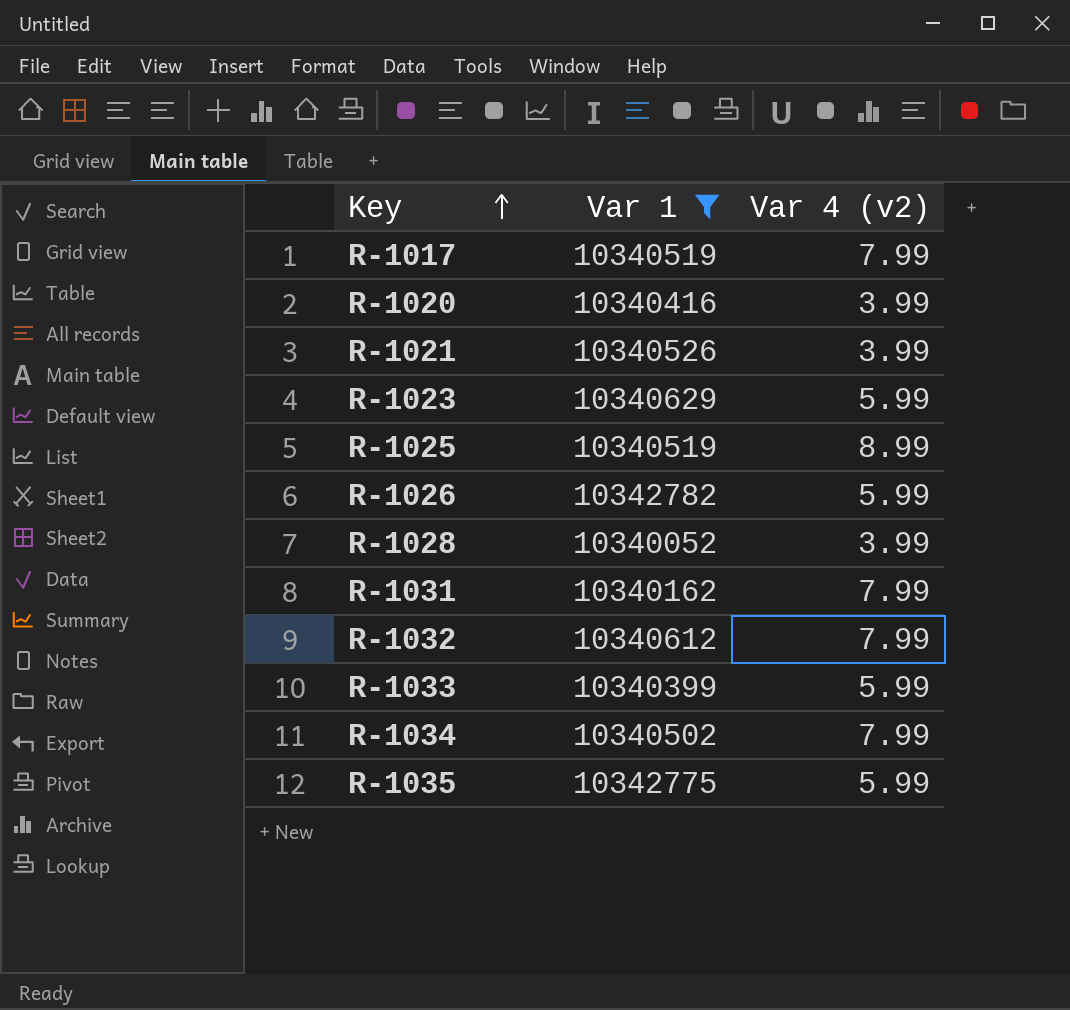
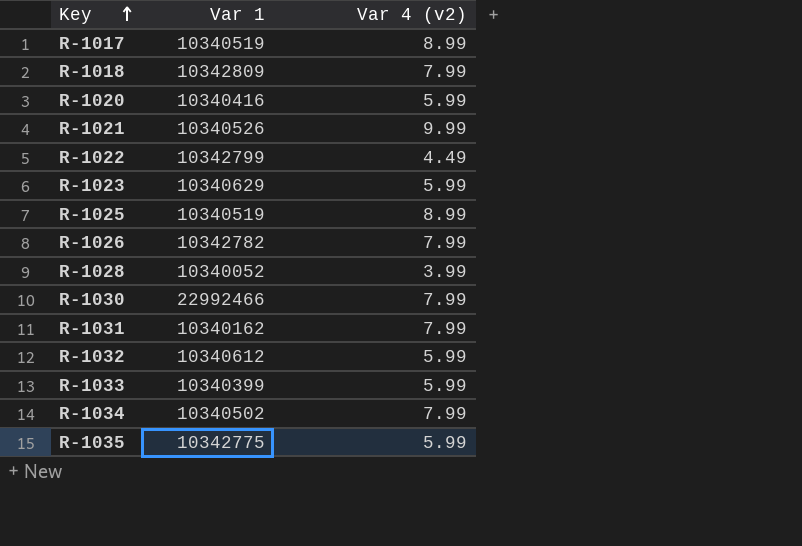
filter: Var 1 <= 10342782 -> none
R-1017 | Var 4 (v2): 7.99 -> 8.99
R-1020 | Var 4 (v2): 3.99 -> 5.99
R-1021 | Var 4 (v2): 3.99 -> 9.99
R-1026 | Var 4 (v2): 5.99 -> 7.99
R-1032 | Var 4 (v2): 7.99 -> 5.99

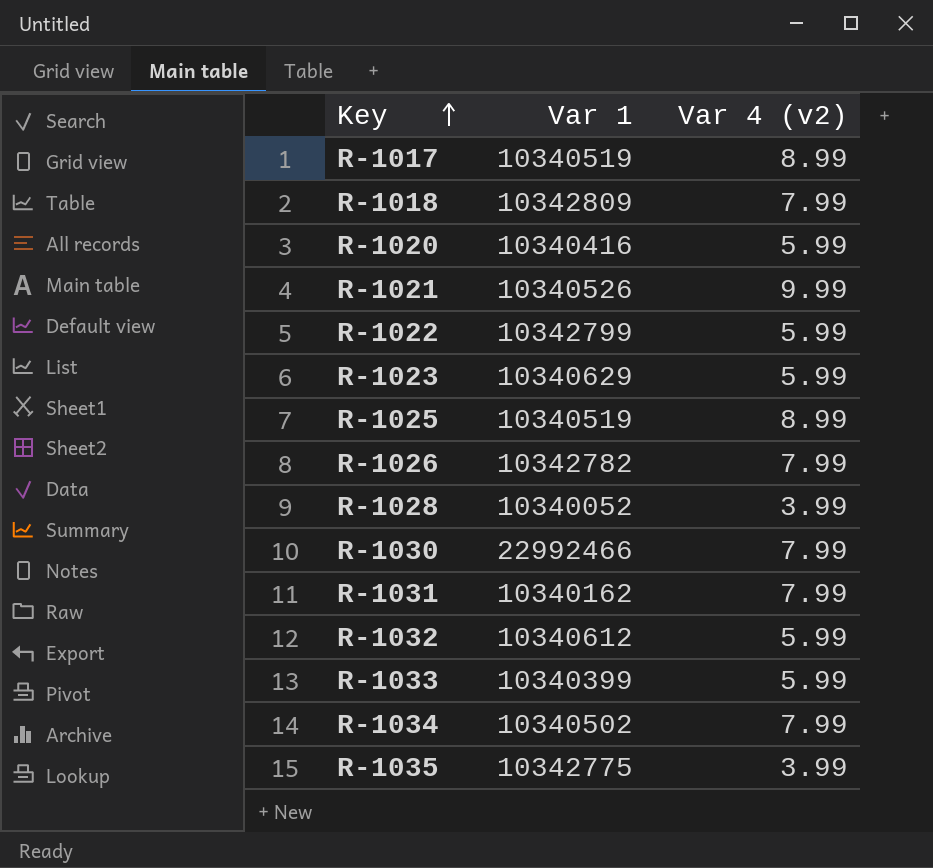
R-1022 | Var 4 (v2): 4.49 -> 5.99
R-1035 | Var 4 (v2): 5.99 -> 3.99

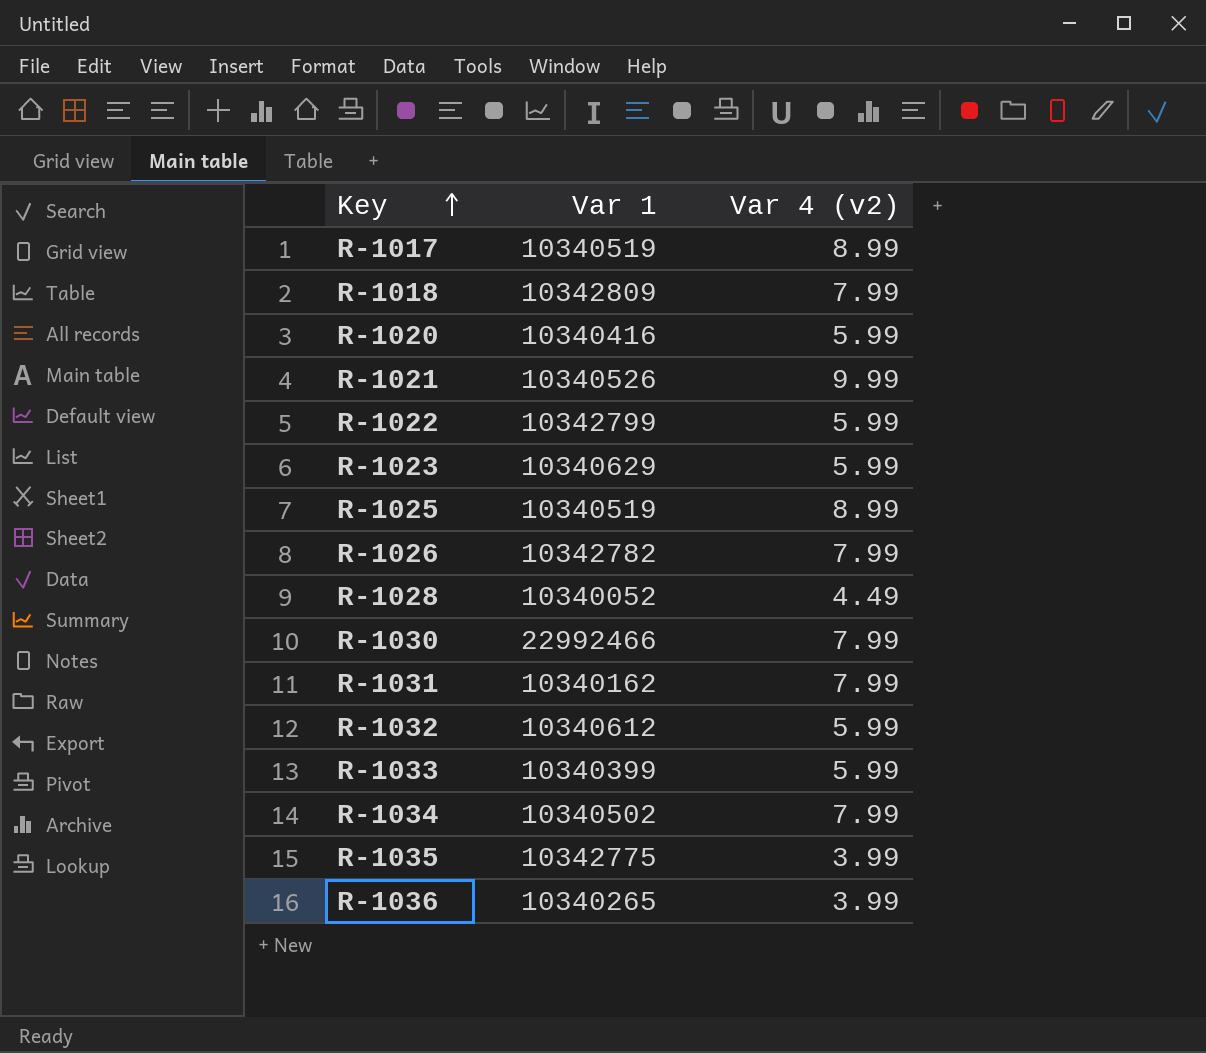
R-1028 | Var 4 (v2): 3.99 -> 4.49
row R-1036: none -> 10340265 | 3.99

